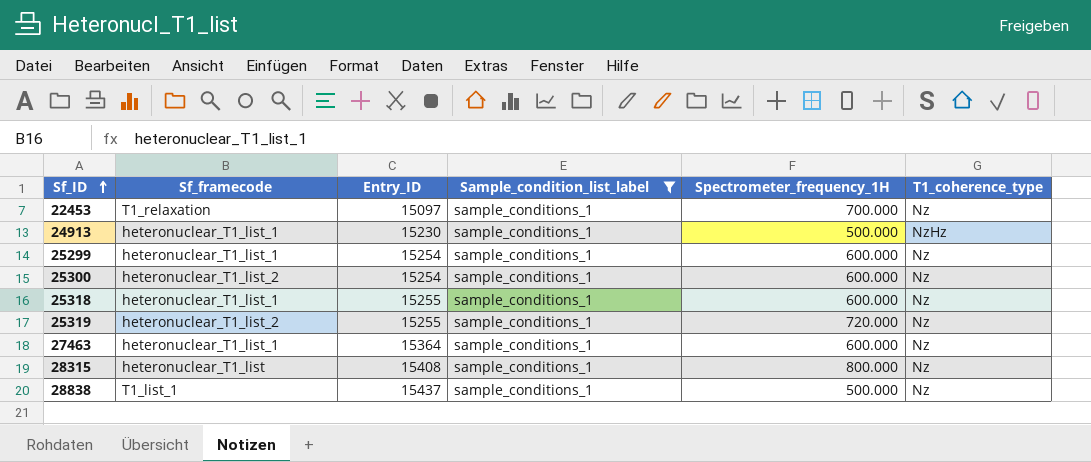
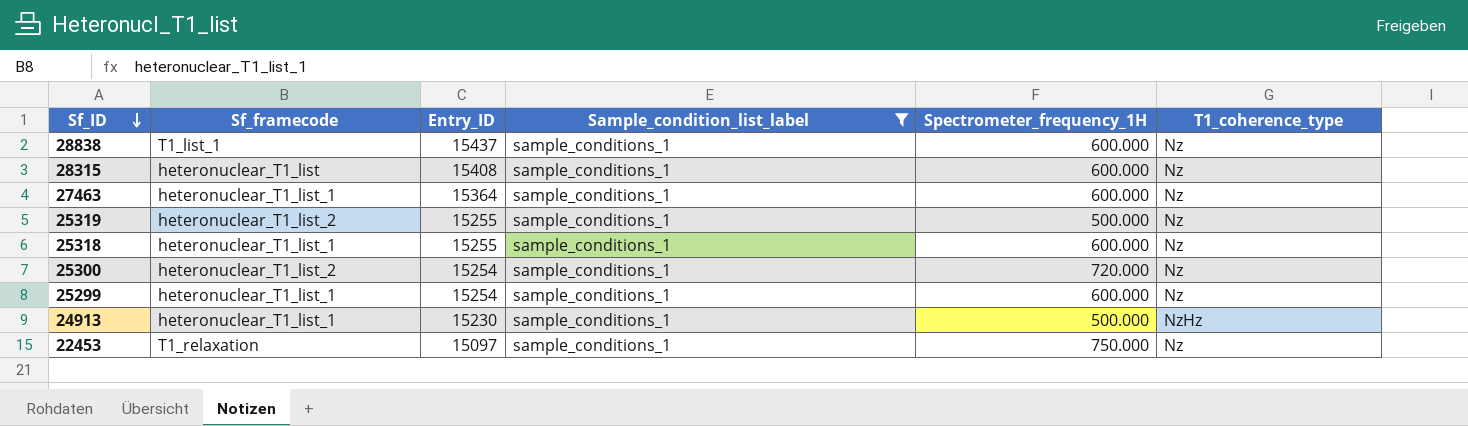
row order: Sf_ID ascending -> Sf_ID descending
28838 | Spectrometer_frequency_1H: 500.000 -> 600.000
28315 | Spectrometer_frequency_1H: 800.000 -> 600.000
25319 | Spectrometer_frequency_1H: 720.000 -> 500.000
25300 | Spectrometer_frequency_1H: 600.000 -> 720.000
22453 | Spectrometer_frequency_1H: 700.000 -> 750.000

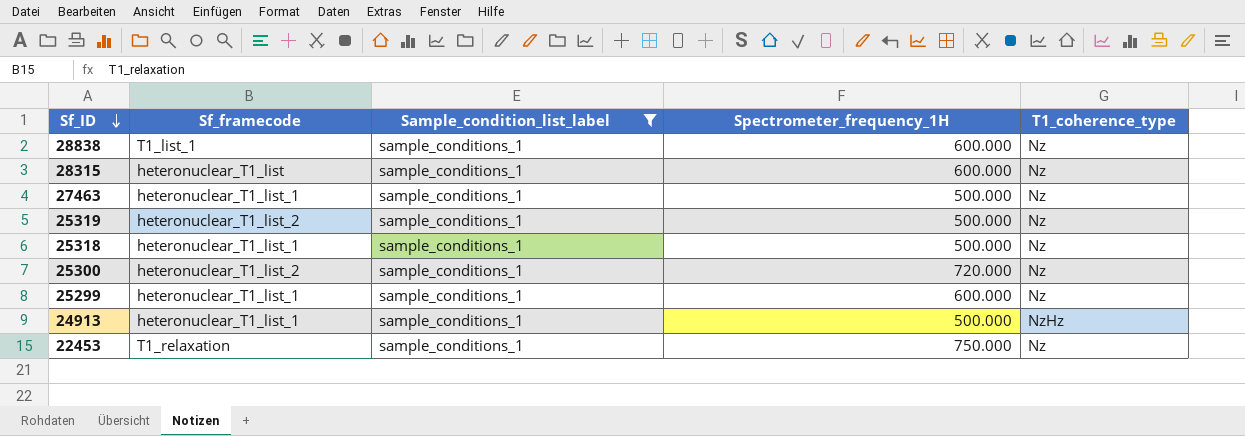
column Entry_ID | position: 3 -> none
27463 | Spectrometer_frequency_1H: 600.000 -> 500.000
25318 | Spectrometer_frequency_1H: 600.000 -> 500.000

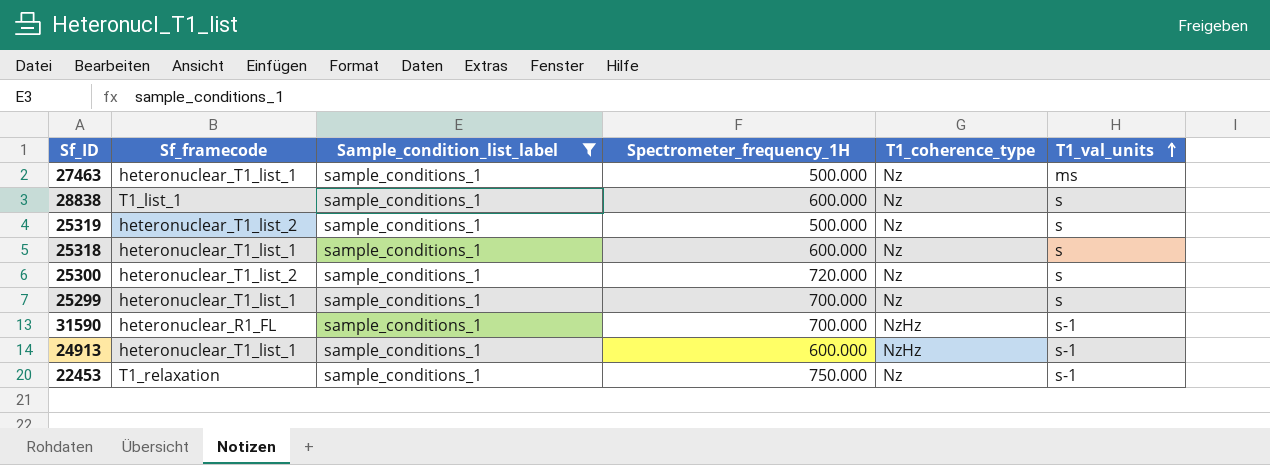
row order: Sf_ID descending -> T1_val_units ascending
column T1_val_units | position: none -> 6
row 28315: heteronuclear_T1_list | sample_conditions_1 | 600.000 | Nz -> none
25318 | Spectrometer_frequency_1H: 500.000 -> 600.000
25299 | Spectrometer_frequency_1H: 600.000 -> 700.000
row 31590: none -> heteronuclear_R1_FL | sample_conditions_1 | 700.000 | NzHz | s-1
24913 | Spectrometer_frequency_1H: 500.000 -> 600.000

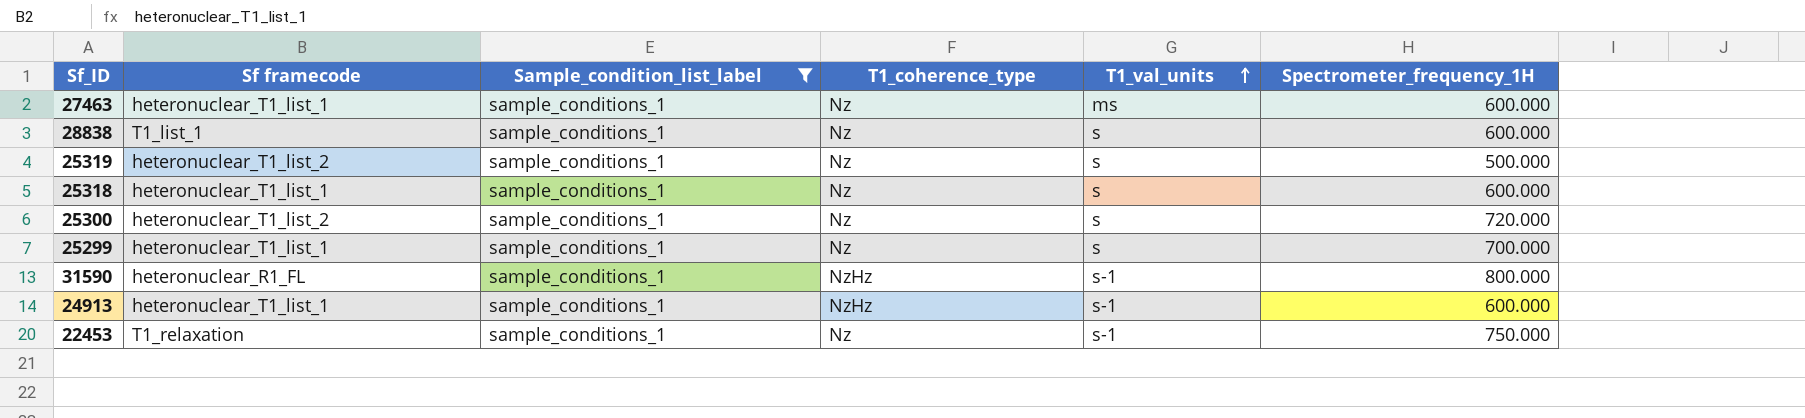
column name: Sf_framecode -> Sf framecode
column Spectrometer_frequency_1H | position: 4 -> 6
27463 | Spectrometer_frequency_1H: 500.000 -> 600.000
31590 | Spectrometer_frequency_1H: 700.000 -> 800.000

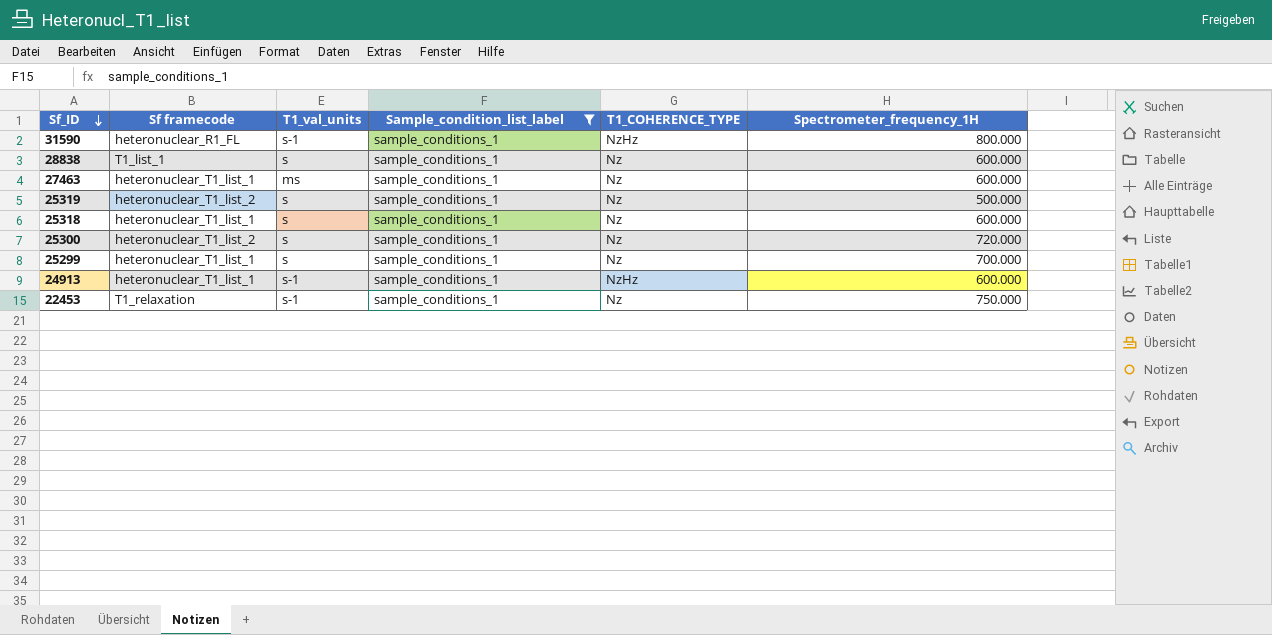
row order: T1_val_units ascending -> Sf_ID descending
column T1_val_units | position: 5 -> 3
column name: T1_coherence_type -> T1_COHERENCE_TYPE

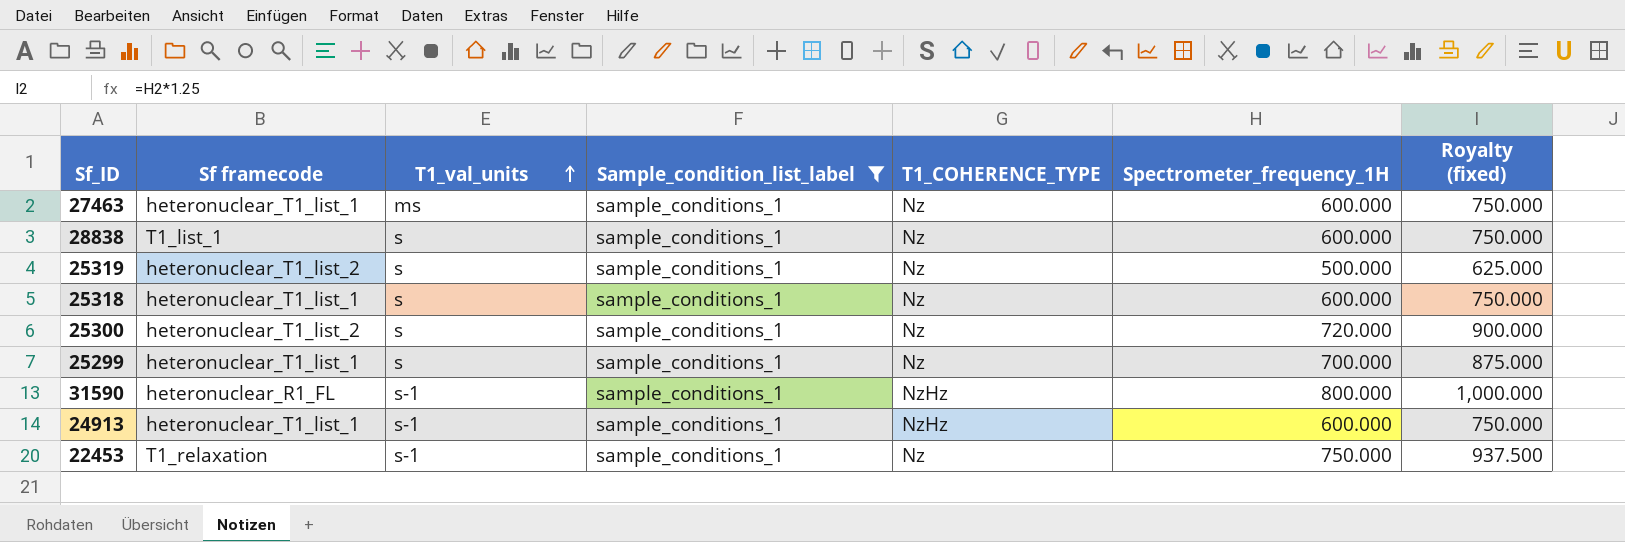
row order: Sf_ID descending -> T1_val_units ascending
column Royalty (fixed) | formula: none -> [Spectrometer_frequency_1H] * 1.25

